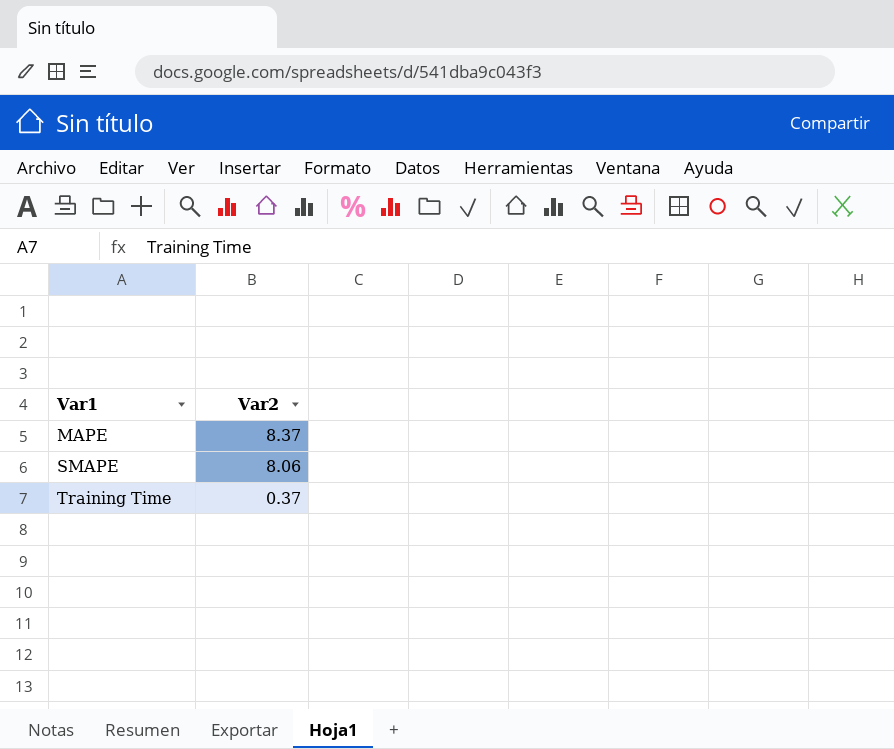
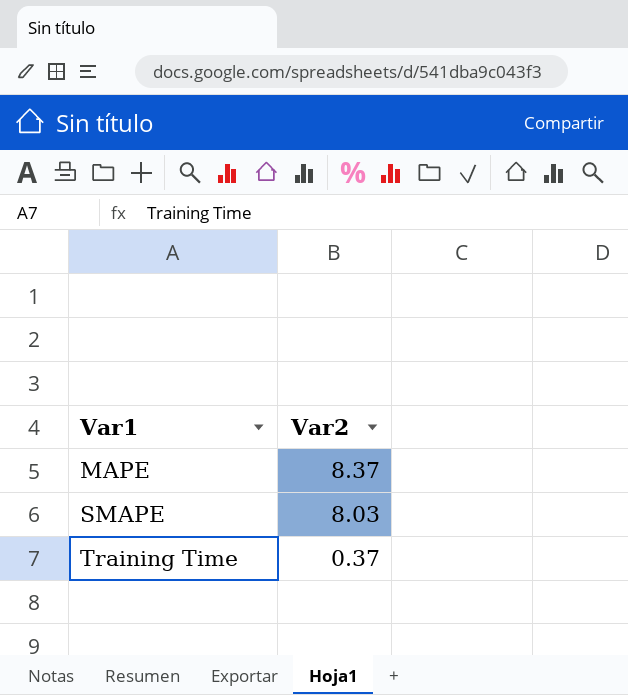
SMAPE | Var2: 8.06 -> 8.03

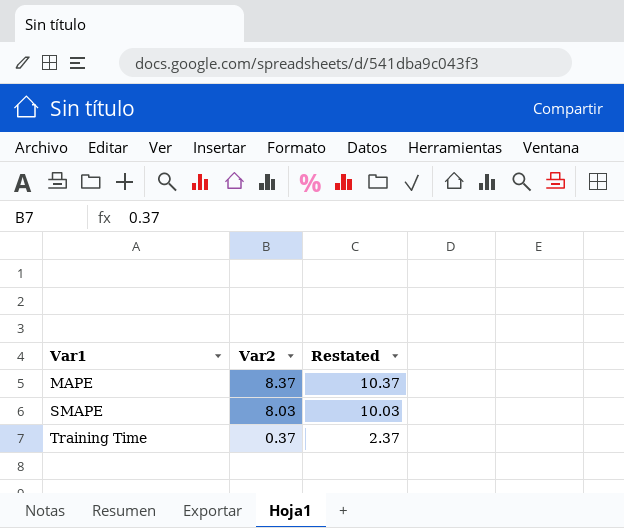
column Restated | formula: none -> [Var2] + 2

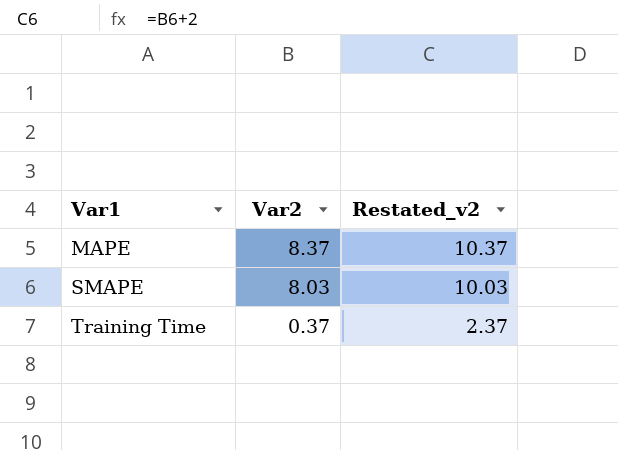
column name: Restated -> Restated_v2

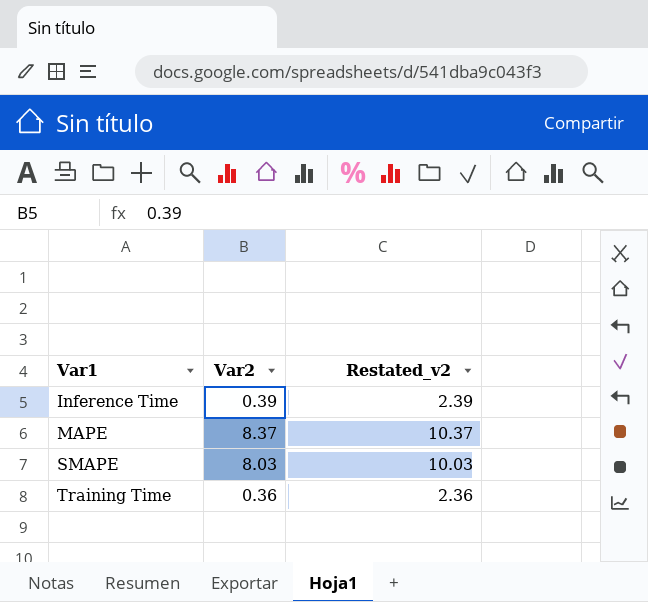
row Inference Time: none -> 0.39 | 2.39
Training Time | Var2: 0.37 -> 0.36
Training Time | Restated_v2: 2.37 -> 2.36

